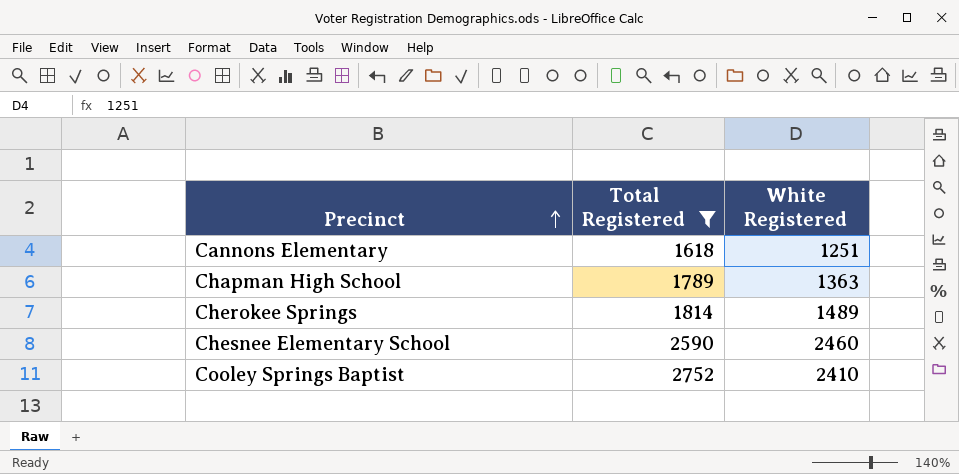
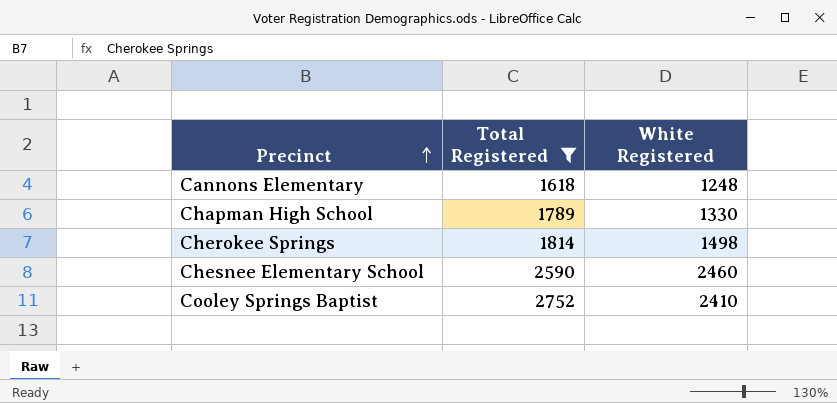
Cannons Elementary | White Registered: 1251 -> 1248
Chapman High School | White Registered: 1363 -> 1330
Cherokee Springs | White Registered: 1489 -> 1498

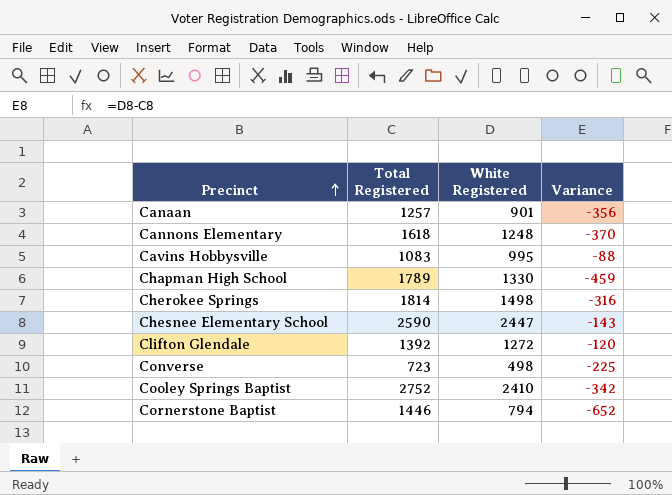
filter: Total Registered >= 1618 -> none
column Variance | formula: none -> [White Registered] - [Total Registered]
Chesnee Elementary School | White Registered: 2460 -> 2447

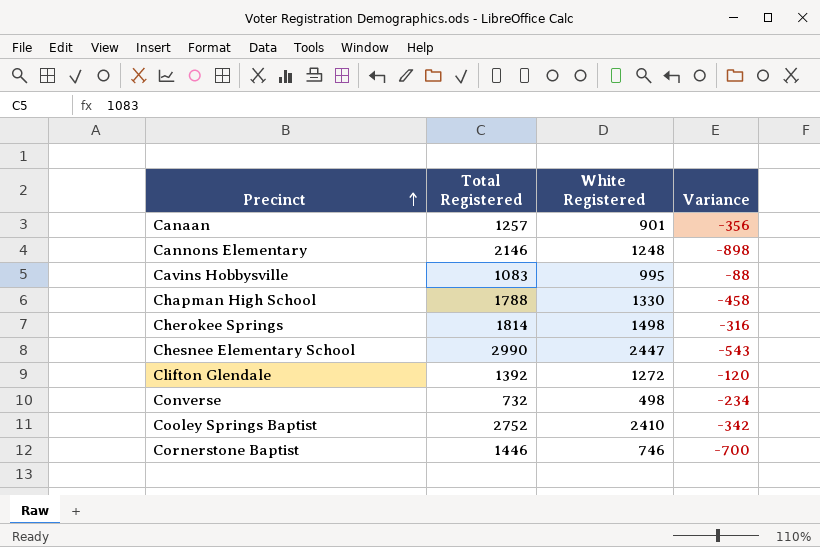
Cannons Elementary | Total Registered: 1618 -> 2146
Cannons Elementary | Variance: -370 -> -898
Chapman High School | Total Registered: 1789 -> 1788
Chapman High School | Variance: -459 -> -458
Chesnee Elementary School | Total Registered: 2590 -> 2990
Chesnee Elementary School | Variance: -143 -> -543
Converse | Total Registered: 723 -> 732
Converse | Variance: -225 -> -234
Cornerstone Baptist | White Registered: 794 -> 746
Cornerstone Baptist | Variance: -652 -> -700

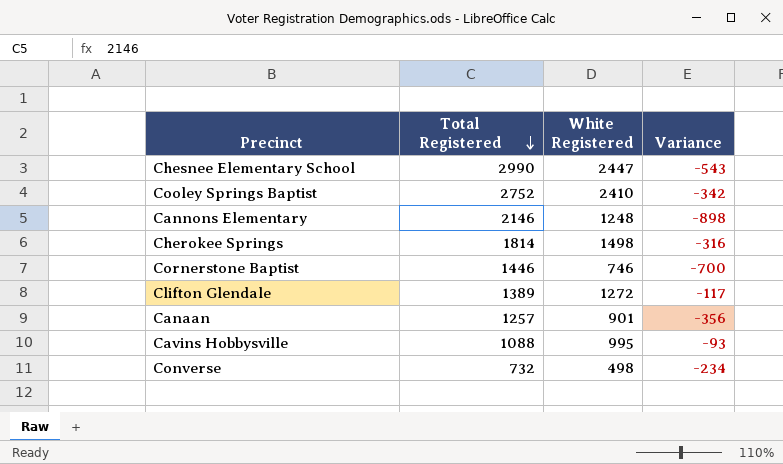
row order: Precinct ascending -> Total Registered descending
row Chapman High School: 1788 | 1330 | -458 -> none
Clifton Glendale | Total Registered: 1392 -> 1389
Clifton Glendale | Variance: -120 -> -117
Cavins Hobbysville | Total Registered: 1083 -> 1088
Cavins Hobbysville | Variance: -88 -> -93

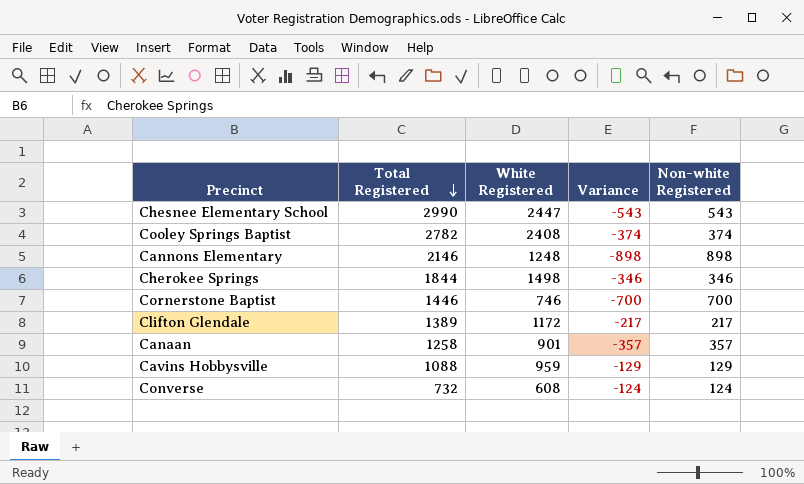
column Non-white Registered | formula: none -> [Total Registered] - [White Registered]
Cooley Springs Baptist | Total Registered: 2752 -> 2782
Cooley Springs Baptist | White Registered: 2410 -> 2408
Cooley Springs Baptist | Variance: -342 -> -374
Cherokee Springs | Total Registered: 1814 -> 1844
Cherokee Springs | Variance: -316 -> -346
Clifton Glendale | White Registered: 1272 -> 1172
Clifton Glendale | Variance: -117 -> -217
Canaan | Total Registered: 1257 -> 1258
Canaan | Variance: -356 -> -357
Cavins Hobbysville | White Registered: 995 -> 959
Cavins Hobbysville | Variance: -93 -> -129
Converse | White Registered: 498 -> 608
Converse | Variance: -234 -> -124

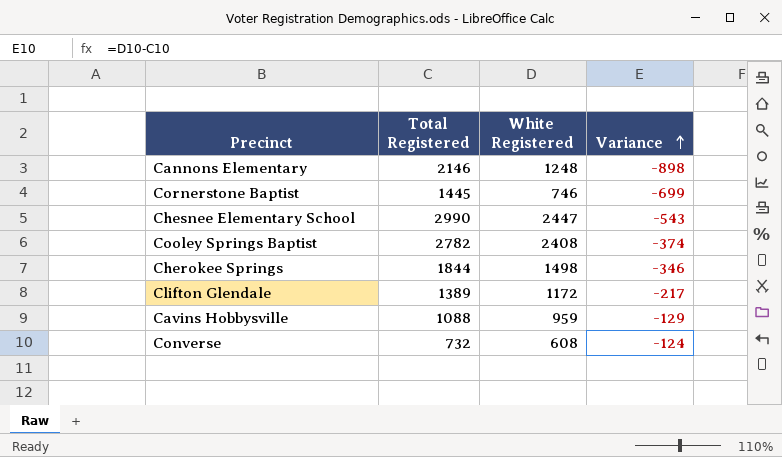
row order: Total Registered descending -> Variance ascending
column Non-white Registered | formula: [Total Registered] - [White Registered] -> none
row Canaan: 1258 | 901 | -357 | 357 -> none
Cornerstone Baptist | Total Registered: 1446 -> 1445
Cornerstone Baptist | Variance: -700 -> -699

